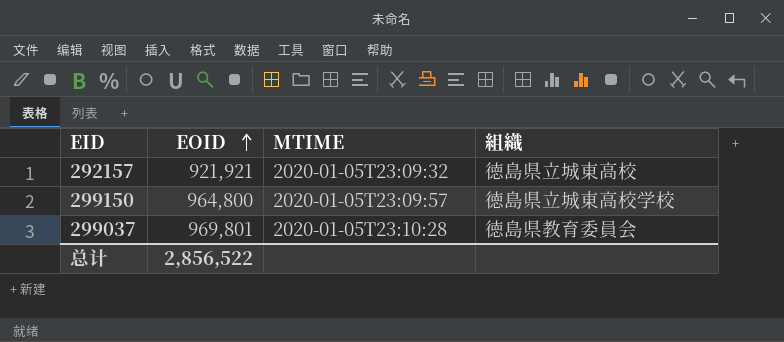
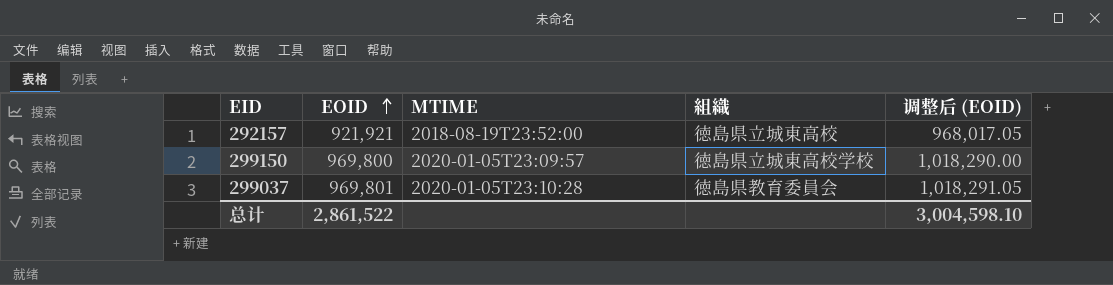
column 调整后 (EOID) | formula: none -> [EOID] * 1.05
292157 | MTIME: 2020-01-05T23:09:32 -> 2018-08-19T23:52:00
299150 | EOID: 964,800 -> 969,800
总计 | EOID: 2,856,522 -> 2,861,522

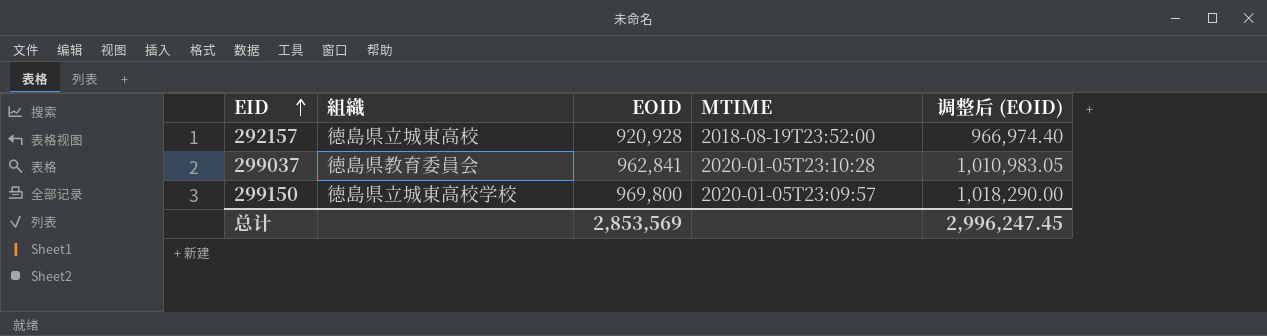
row order: EOID ascending -> EID ascending
column 組織 | position: 4 -> 2
292157 | EOID: 921,921 -> 920,928
292157 | 调整后 (EOID): 968,017.05 -> 966,974.40
299037 | EOID: 969,801 -> 962,841
299037 | 调整后 (EOID): 1,018,291.05 -> 1,010,983.05
总计 | EOID: 2,861,522 -> 2,853,569
总计 | 调整后 (EOID): 3,004,598.10 -> 2,996,247.45

